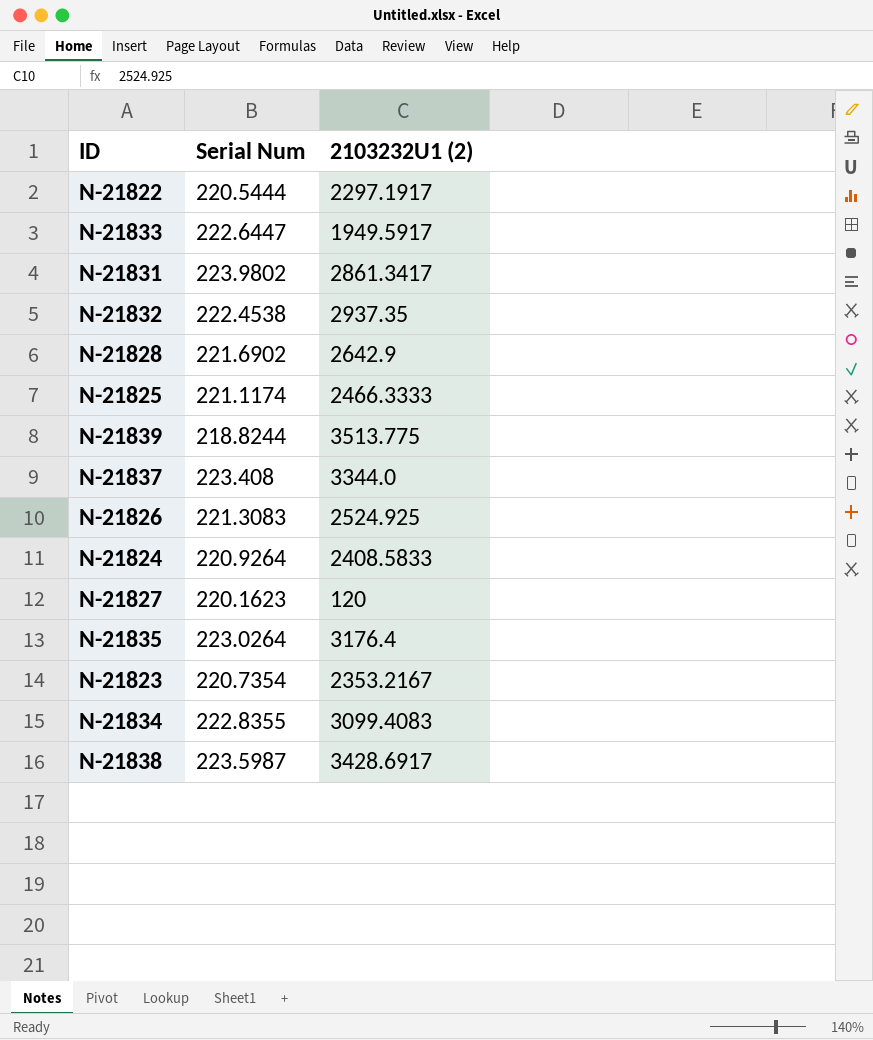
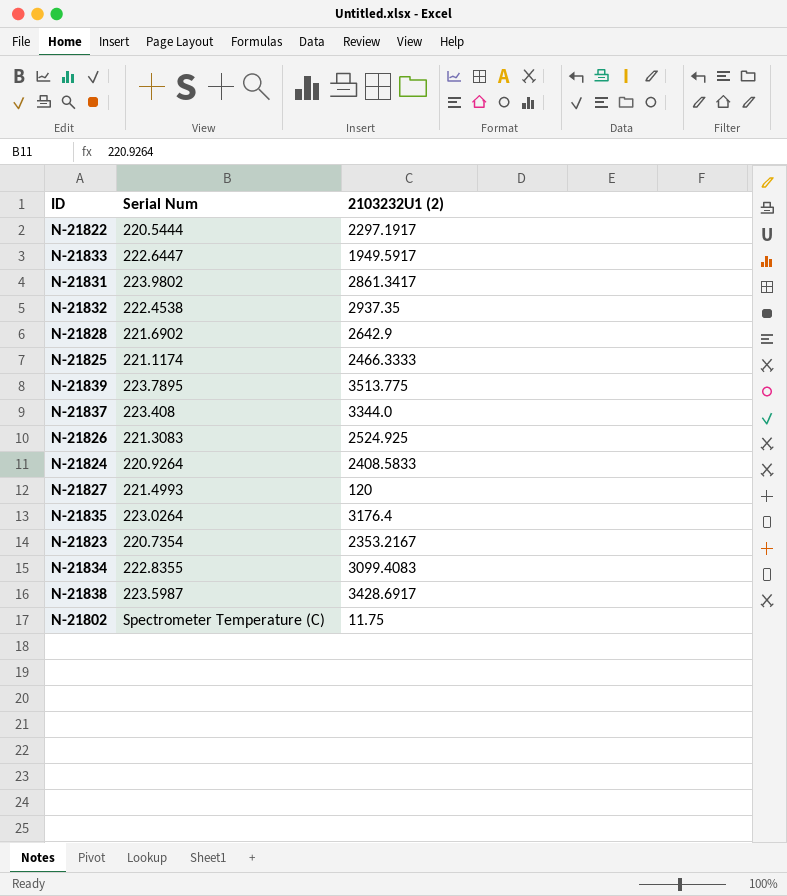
N-21839 | Serial Num: 218.8244 -> 223.7895
N-21827 | Serial Num: 220.1623 -> 221.4993
row N-21802: none -> Spectrometer Temperature (C) | 11.75

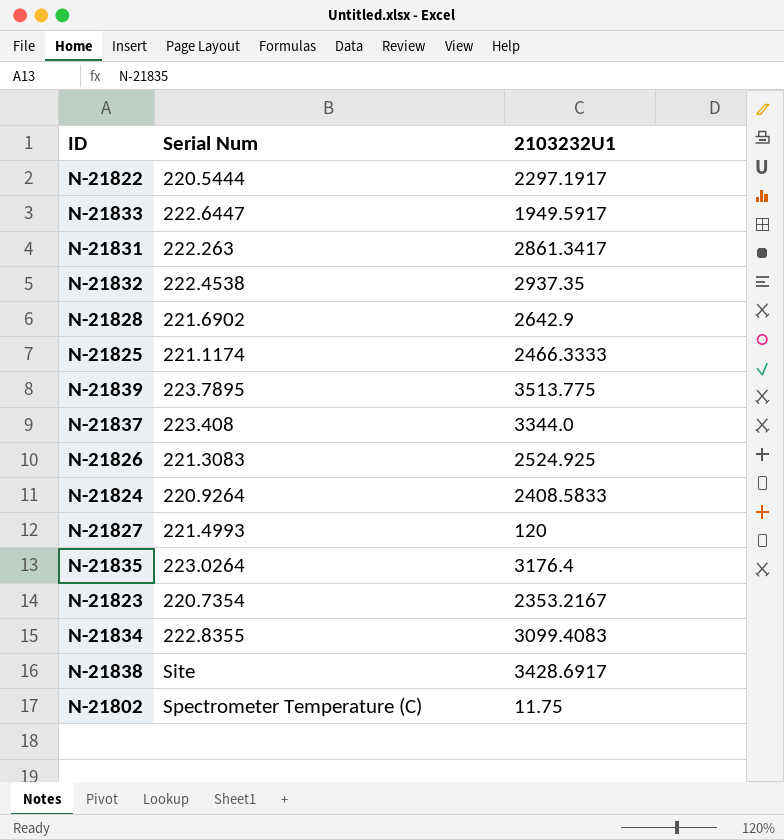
column name: 2103232U1 (2) -> 2103232U1
N-21831 | Serial Num: 223.9802 -> 222.263
N-21838 | Serial Num: 223.5987 -> Site

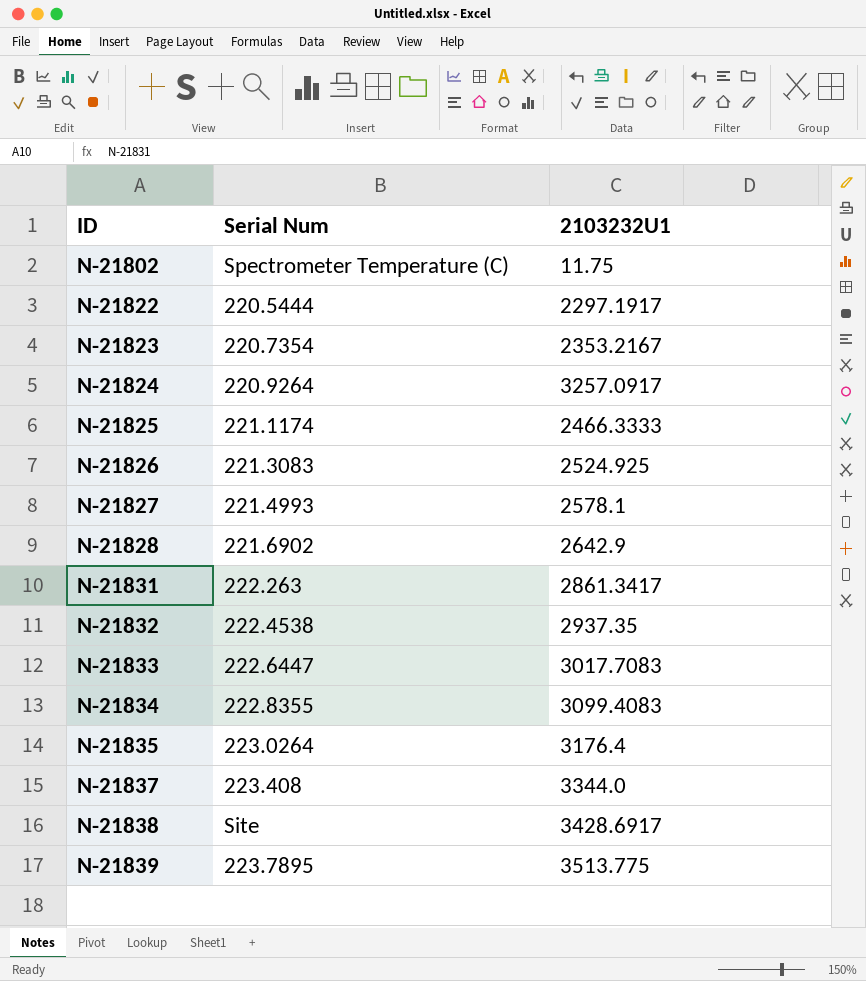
row order: none -> ID ascending
N-21824 | 2103232U1: 2408.5833 -> 3257.0917
N-21827 | 2103232U1: 120 -> 2578.1
N-21833 | 2103232U1: 1949.5917 -> 3017.7083

